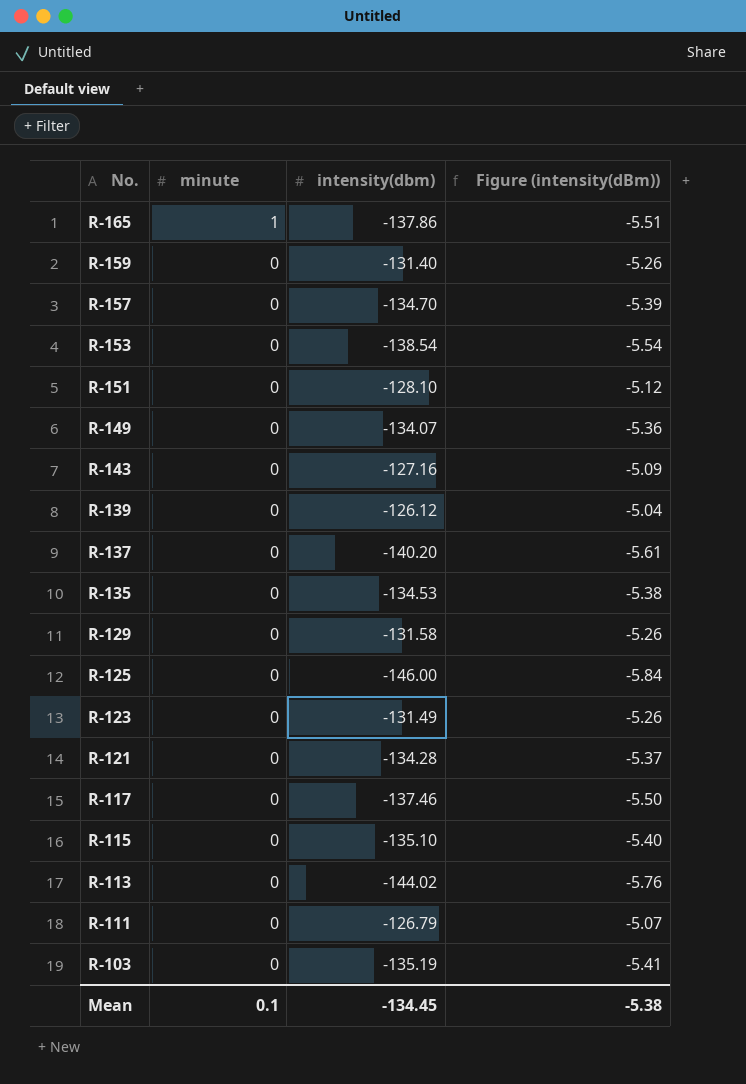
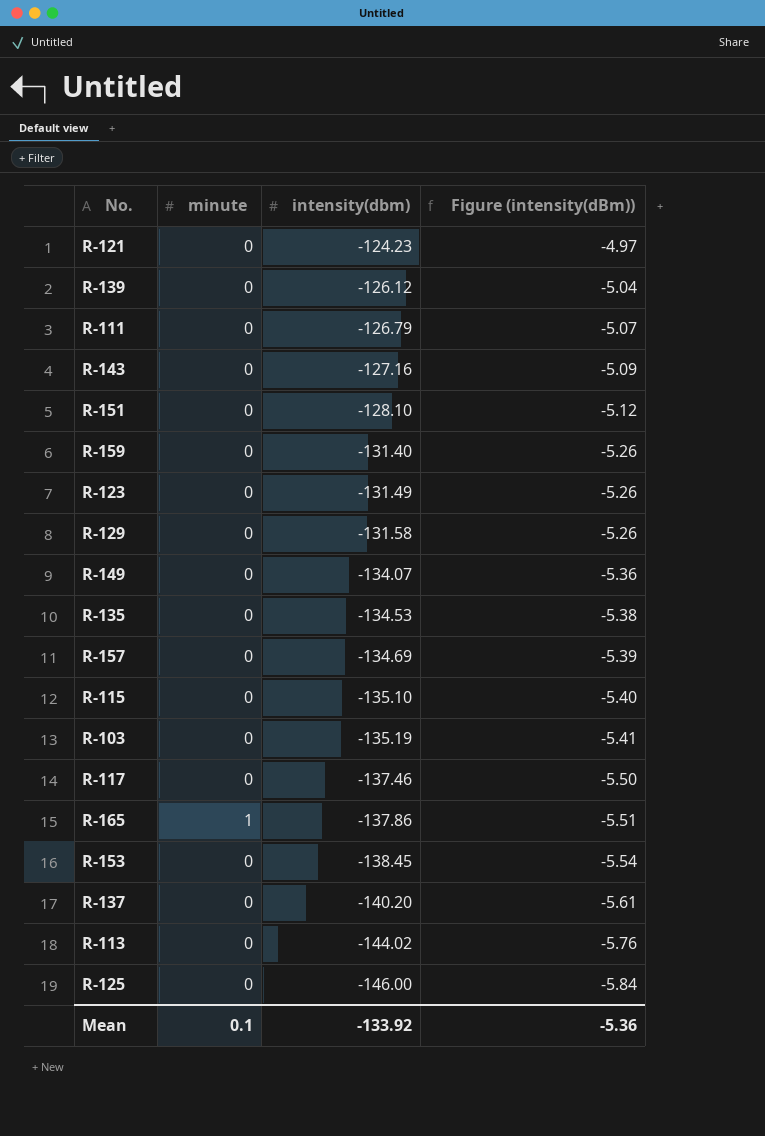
row order: No. descending -> intensity(dbm) descending
R-121 | intensity(dbm): -134.28 -> -124.23
R-121 | Figure (intensity(dBm)): -5.37 -> -4.97
R-157 | intensity(dbm): -134.70 -> -134.69
R-153 | intensity(dbm): -138.54 -> -138.45
Mean | intensity(dbm): -134.45 -> -133.92
Mean | Figure (intensity(dBm)): -5.38 -> -5.36

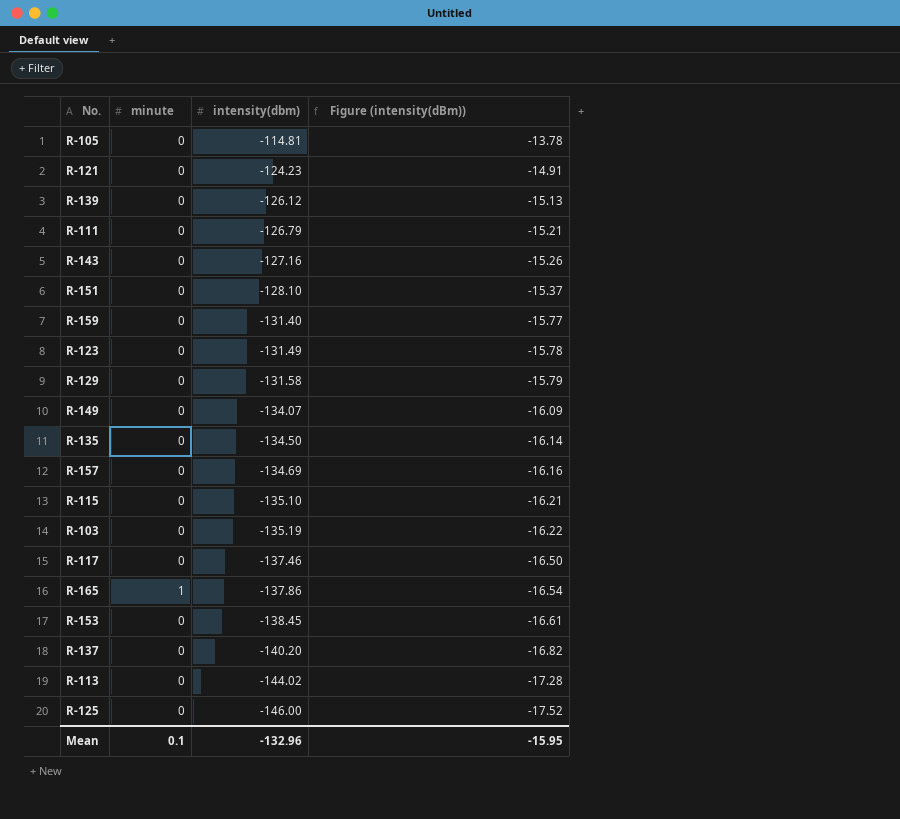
column Figure (intensity(dBm)) | formula: [intensity(dbm)] * 0.04 -> [intensity(dbm)] * 0.12
row R-105: none -> 0 | -114.81 | -13.78
R-135 | intensity(dbm): -134.53 -> -134.50
Mean | intensity(dbm): -133.92 -> -132.96
Mean | Figure (intensity(dBm)): -5.36 -> -15.95

